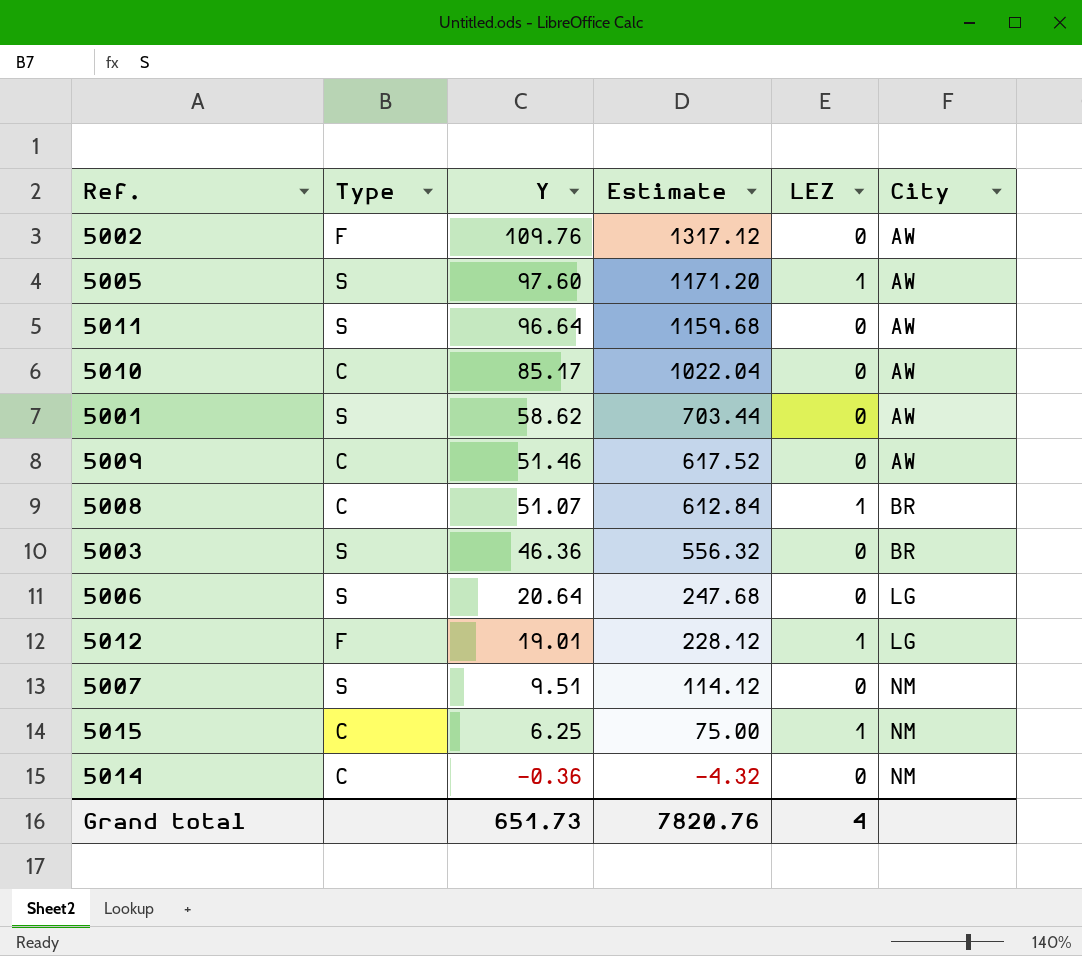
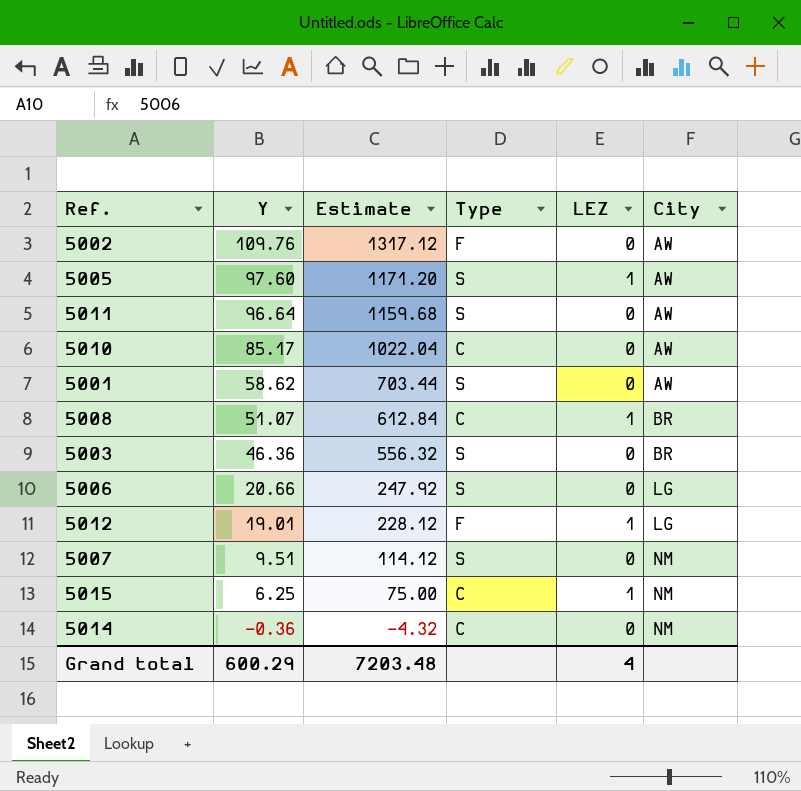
column Type | position: 2 -> 4
row 5009: C | 51.46 | 617.52 | 0 | AW -> none
5006 | Y: 20.64 -> 20.66
5006 | Estimate: 247.68 -> 247.92
Grand total | Y: 651.73 -> 600.29
Grand total | Estimate: 7820.76 -> 7203.48

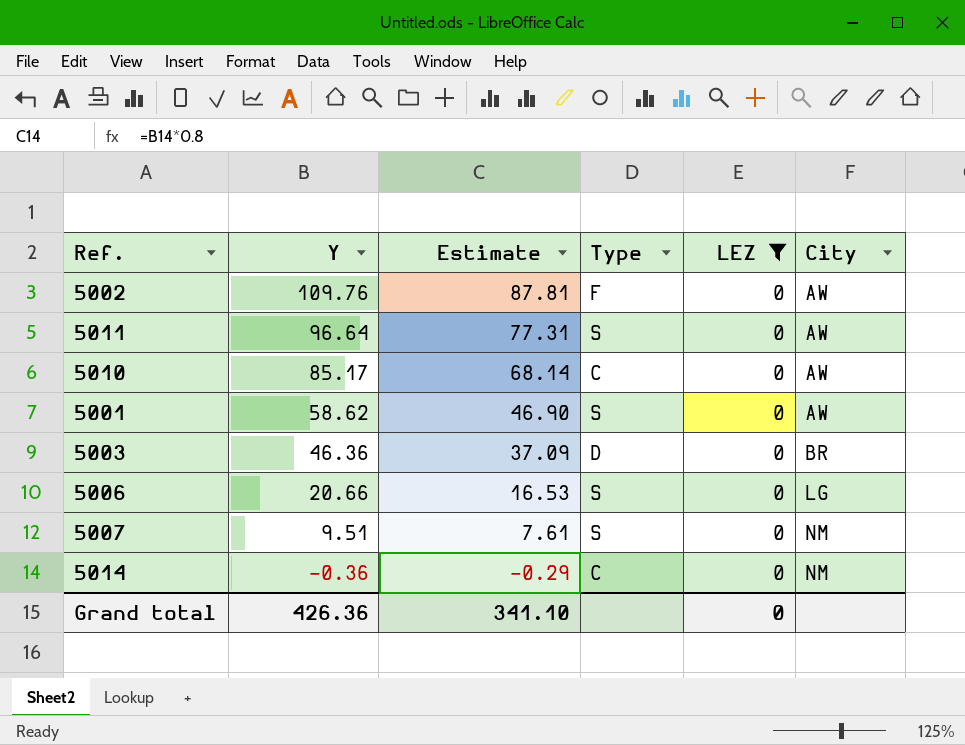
filter: none -> LEZ = 0
column Estimate | formula: [Y] * 12 -> [Y] * 0.8
5003 | Type: S -> D
Grand total | Y: 600.29 -> 426.36
Grand total | Estimate: 7203.48 -> 341.10
Grand total | LEZ: 4 -> 0

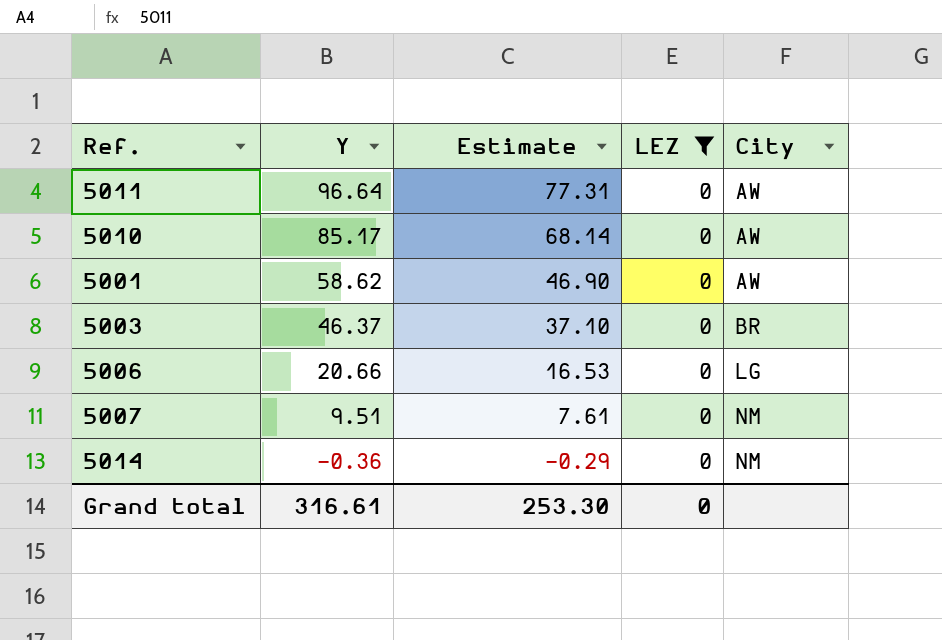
column Type | position: 4 -> none
row 5002: 109.76 | 87.81 | F | 0 | AW -> none
5003 | Y: 46.36 -> 46.37
5003 | Estimate: 37.09 -> 37.10
Grand total | Y: 426.36 -> 316.61
Grand total | Estimate: 341.10 -> 253.30

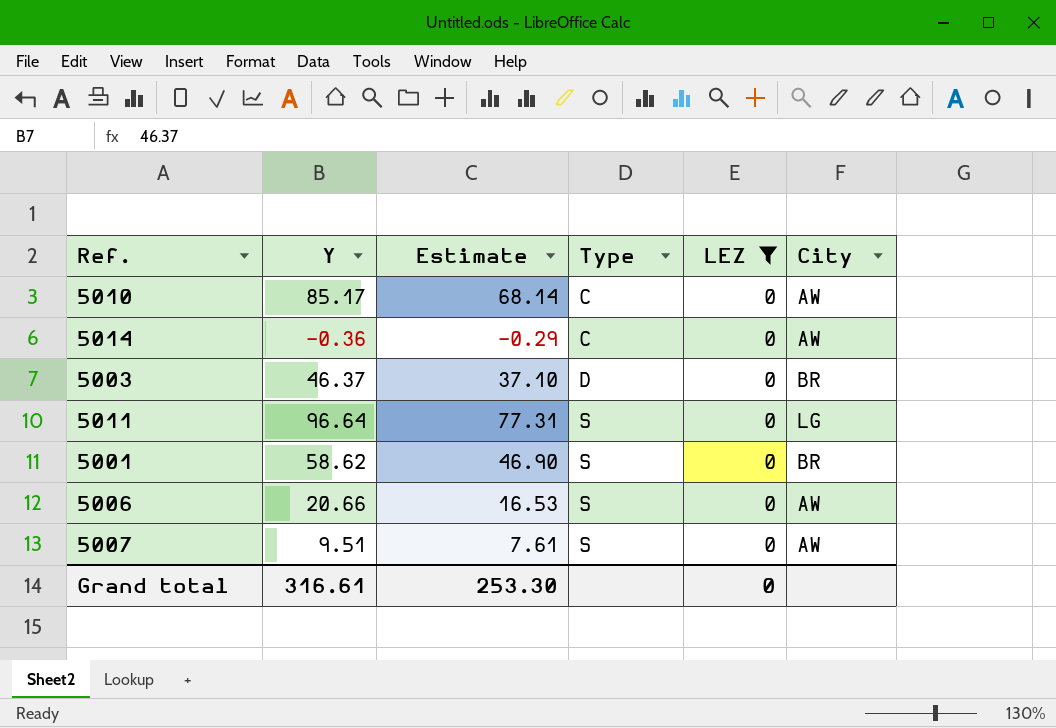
row order: Y descending -> Type ascending
column Type | position: none -> 4
5014 | City: NM -> AW
5011 | City: AW -> LG
5001 | City: AW -> BR
5006 | City: LG -> AW
5007 | City: NM -> AW

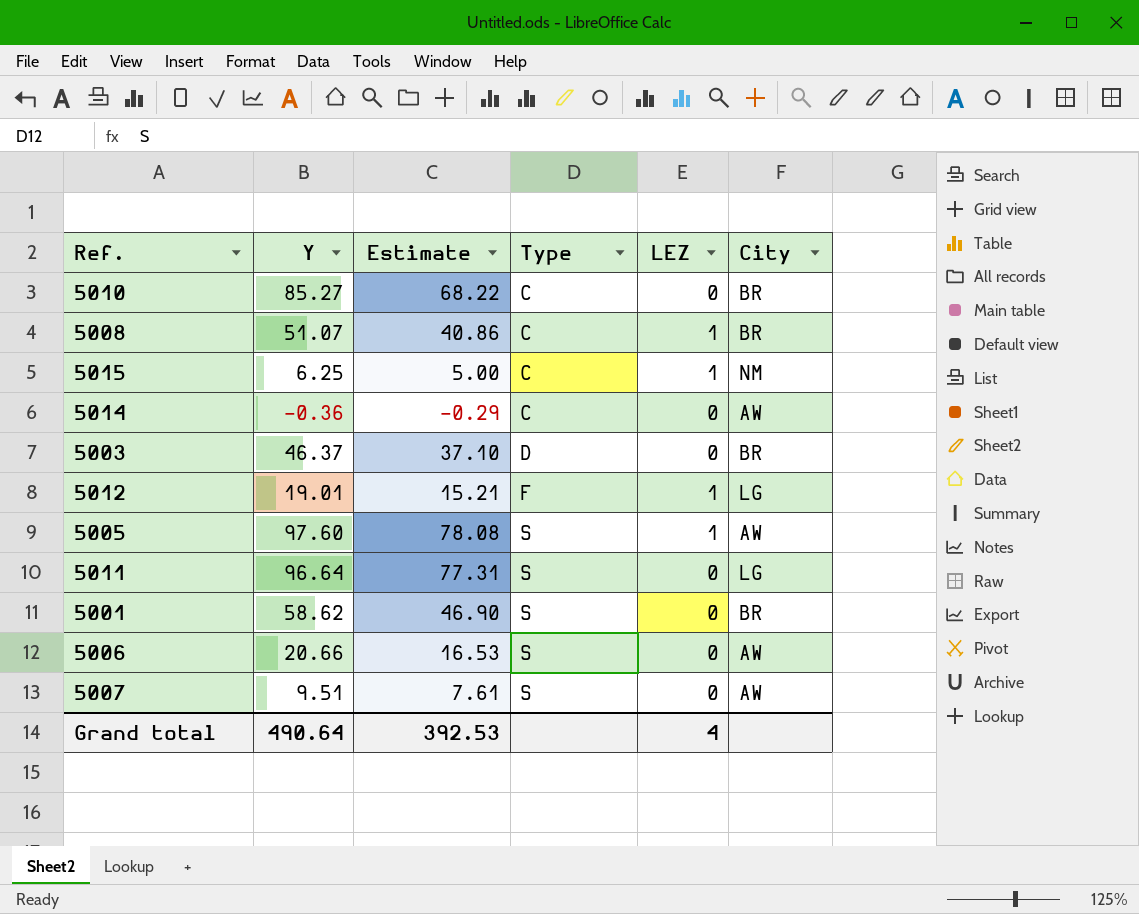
filter: LEZ = 0 -> none
5010 | Y: 85.17 -> 85.27
5010 | Estimate: 68.14 -> 68.22
5010 | City: AW -> BR
Grand total | Y: 316.61 -> 490.64
Grand total | Estimate: 253.30 -> 392.53
Grand total | LEZ: 0 -> 4

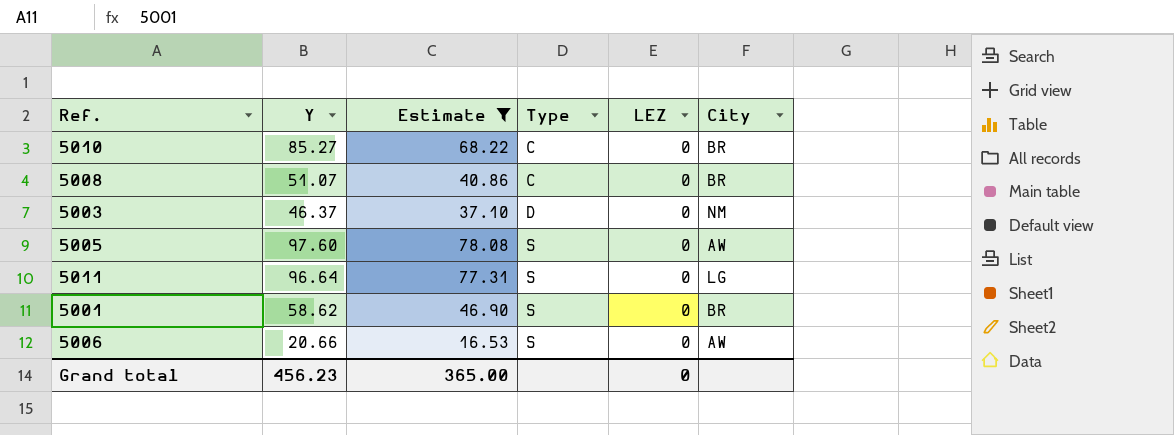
filter: none -> Estimate >= 16.53
5008 | LEZ: 1 -> 0
5003 | City: BR -> NM
5005 | LEZ: 1 -> 0
Grand total | Y: 490.64 -> 456.23
Grand total | Estimate: 392.53 -> 365.00
Grand total | LEZ: 4 -> 0

